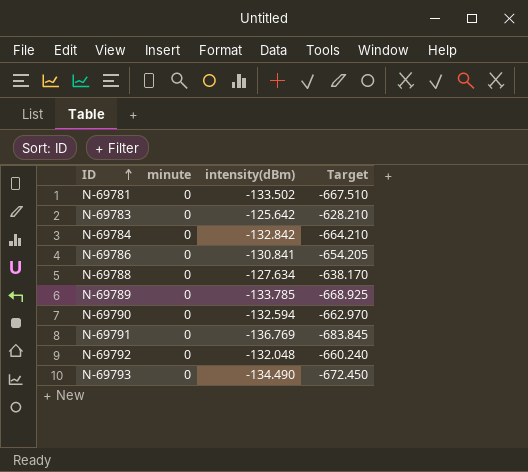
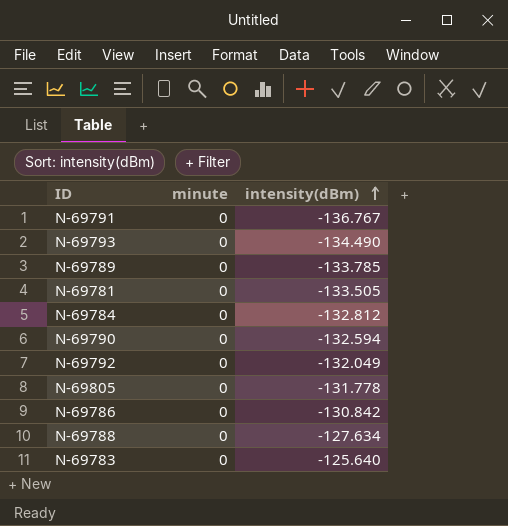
row order: ID ascending -> intensity(dBm) ascending
column Target | formula: [intensity(dBm)] * 5 -> none
N-69791 | intensity(dBm): -136.769 -> -136.767
N-69781 | intensity(dBm): -133.502 -> -133.505
N-69784 | intensity(dBm): -132.842 -> -132.812
N-69792 | intensity(dBm): -132.048 -> -132.049
row N-69805: none -> 0 | -131.778
N-69786 | intensity(dBm): -130.841 -> -130.842
N-69783 | intensity(dBm): -125.642 -> -125.640

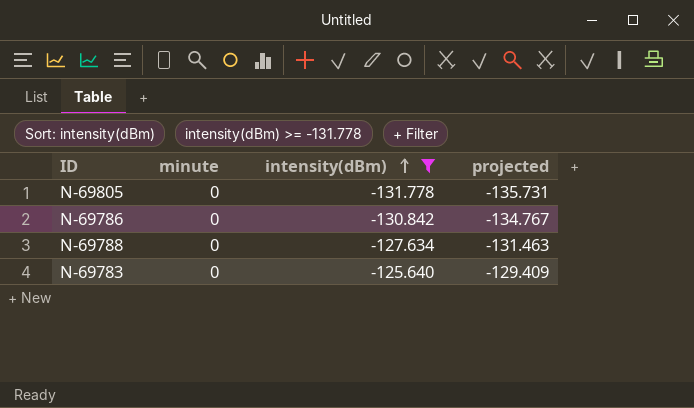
filter: none -> intensity(dBm) >= -131.778
column projected | formula: none -> [intensity(dBm)] * 1.03

